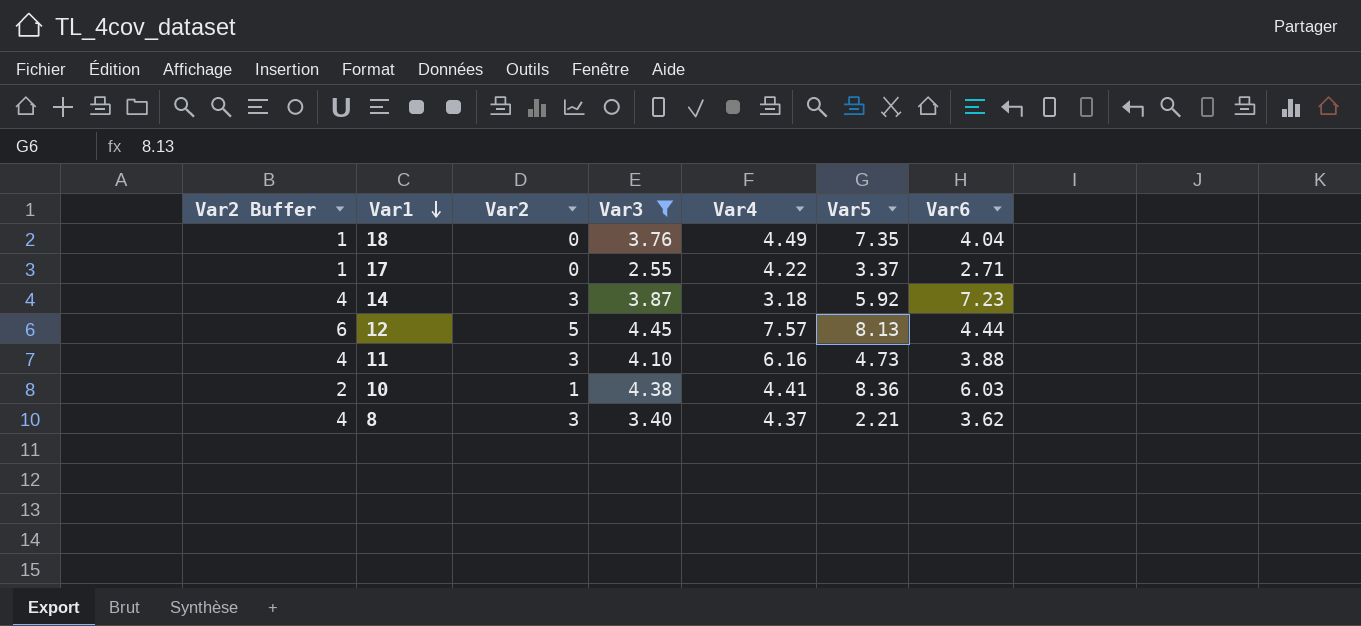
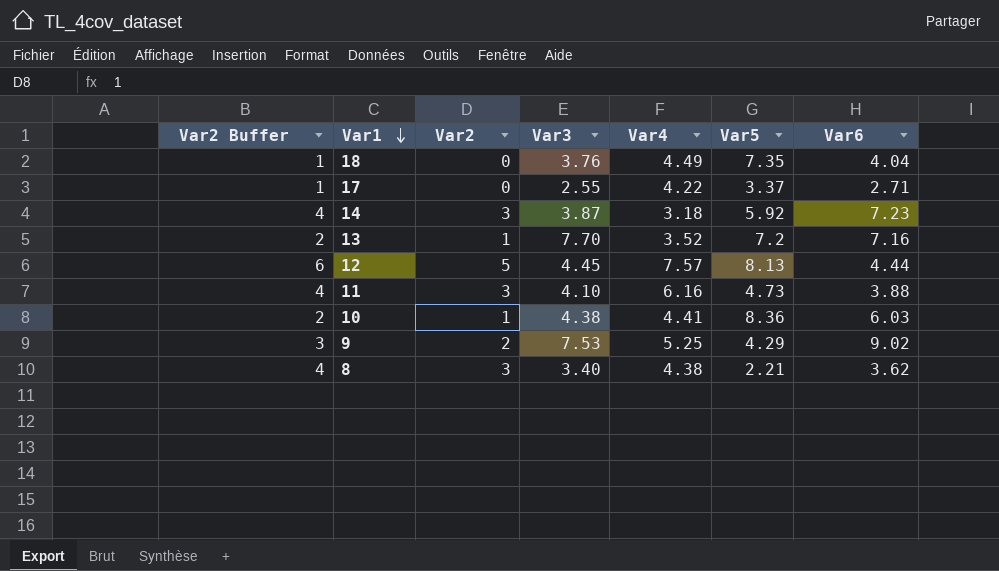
filter: Var3 <= 4.45 -> none
8 | Var4: 4.37 -> 4.38

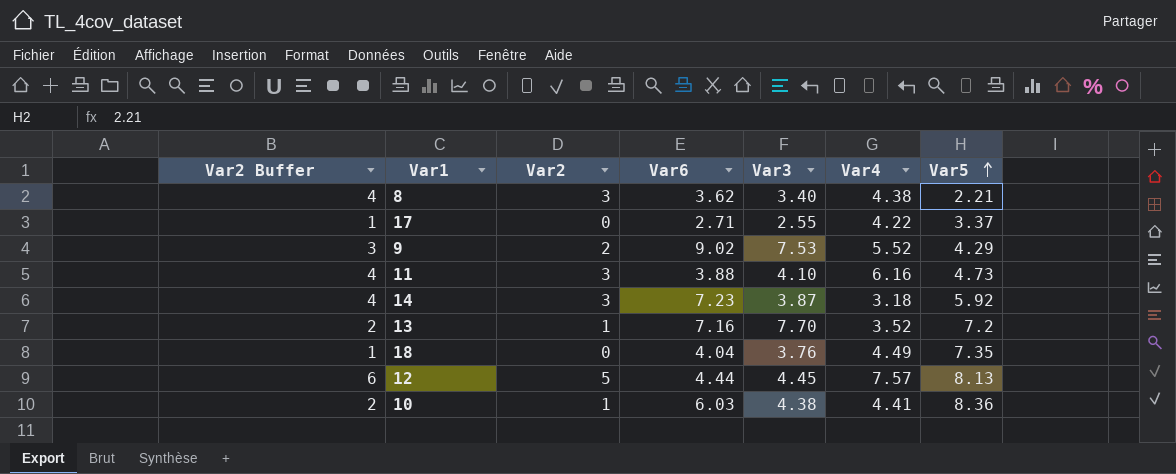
row order: Var1 descending -> Var5 ascending
column Var6 | position: 7 -> 4
9 | Var4: 5.25 -> 5.52

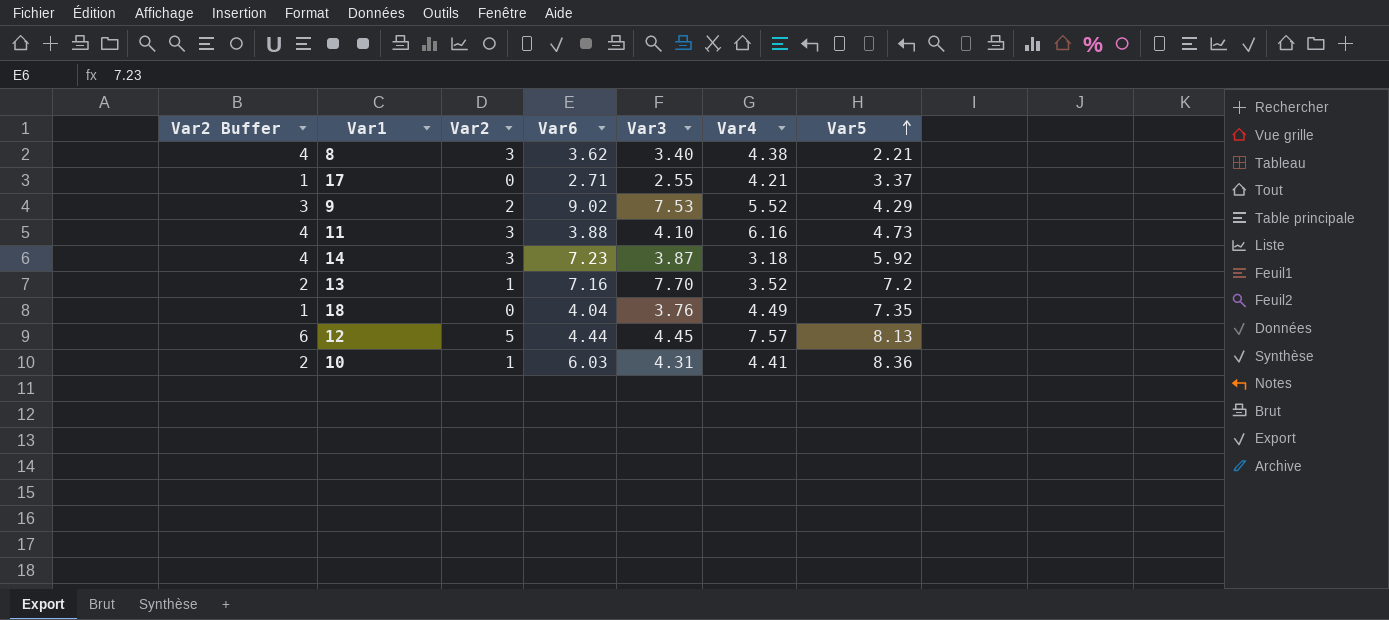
17 | Var4: 4.22 -> 4.21
10 | Var3: 4.38 -> 4.31

